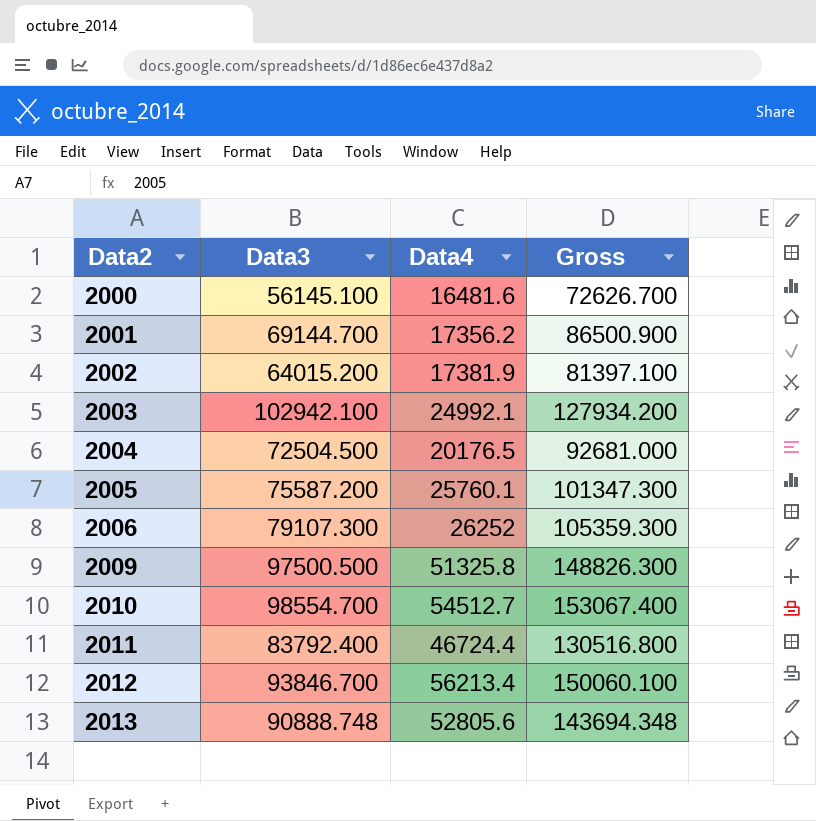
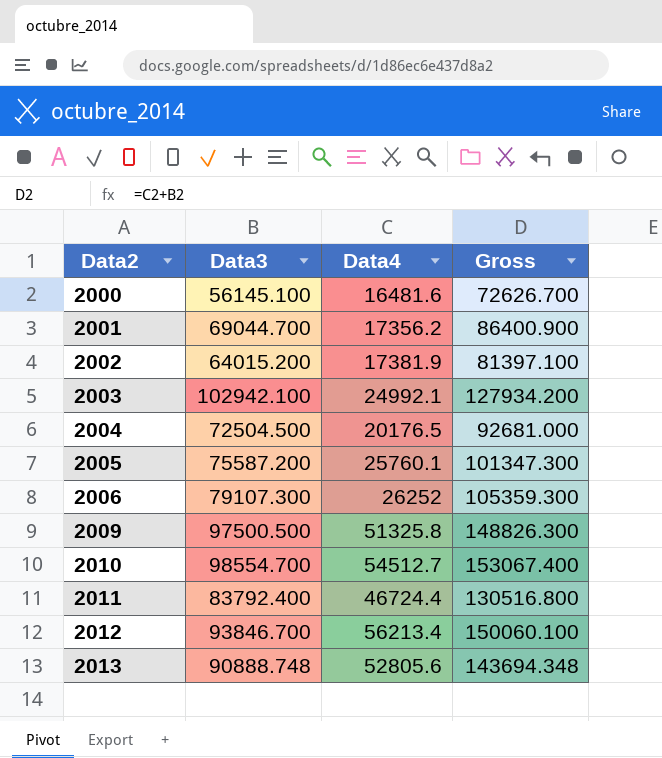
2001 | Data3: 69144.700 -> 69044.700
2001 | Gross: 86500.900 -> 86400.900

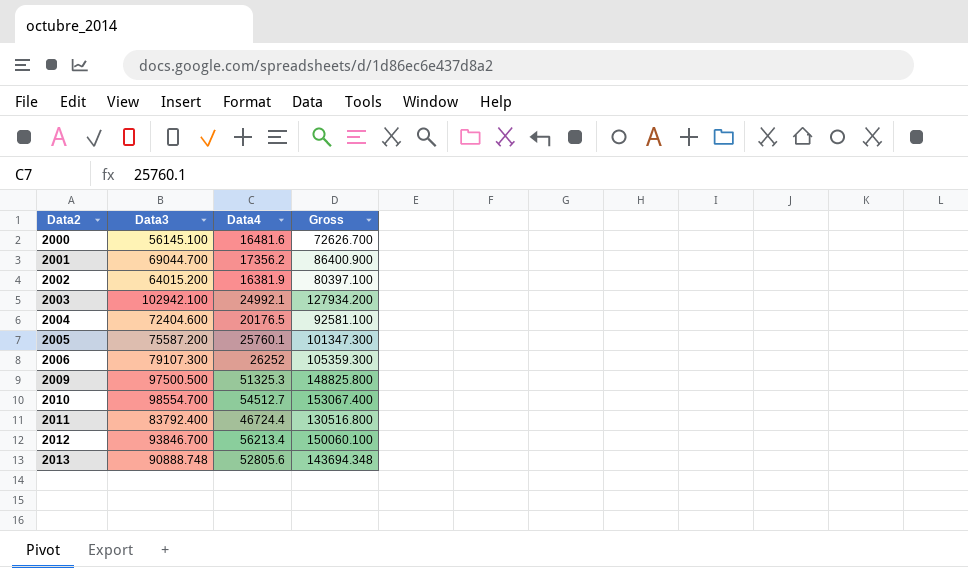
2002 | Data4: 17381.9 -> 16381.9
2002 | Gross: 81397.100 -> 80397.100
2004 | Data3: 72504.500 -> 72404.600
2004 | Gross: 92681.000 -> 92581.100
2009 | Data4: 51325.8 -> 51325.3
2009 | Gross: 148826.300 -> 148825.800

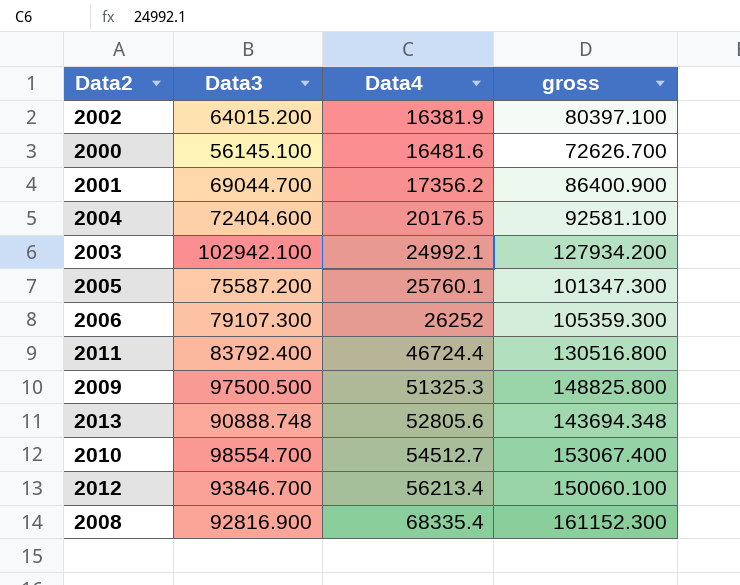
row order: Data2 ascending -> Data4 ascending
column name: Gross -> gross
row 2008: none -> 92816.900 | 68335.4 | 161152.300

